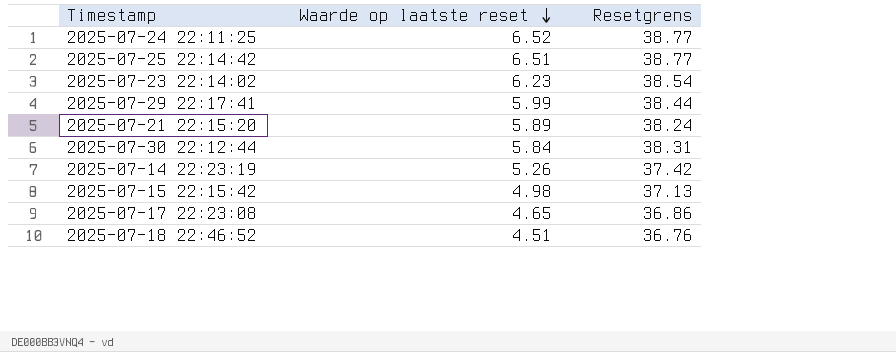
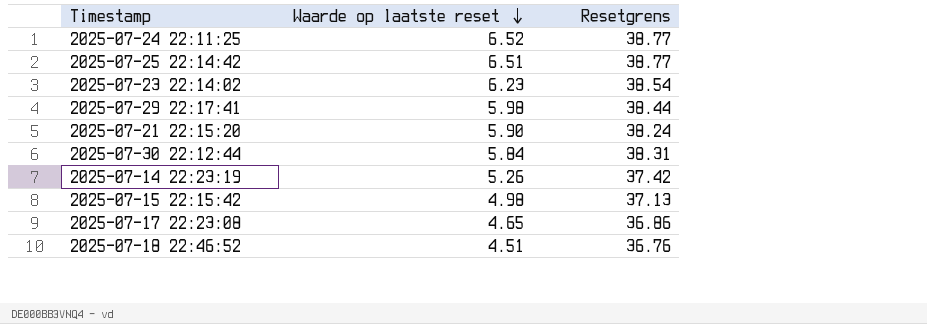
2025-07-29 22:17:41 | Waarde op laatste reset: 5.99 -> 5.98
2025-07-21 22:15:20 | Waarde op laatste reset: 5.89 -> 5.90

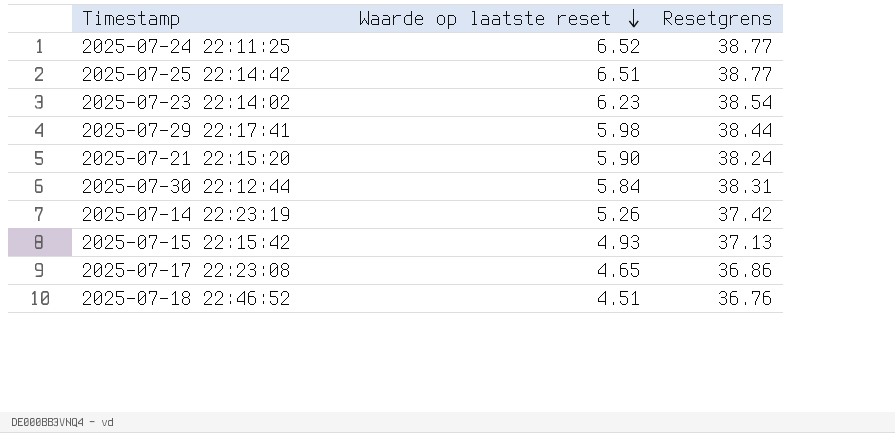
2025-07-15 22:15:42 | Waarde op laatste reset: 4.98 -> 4.93

